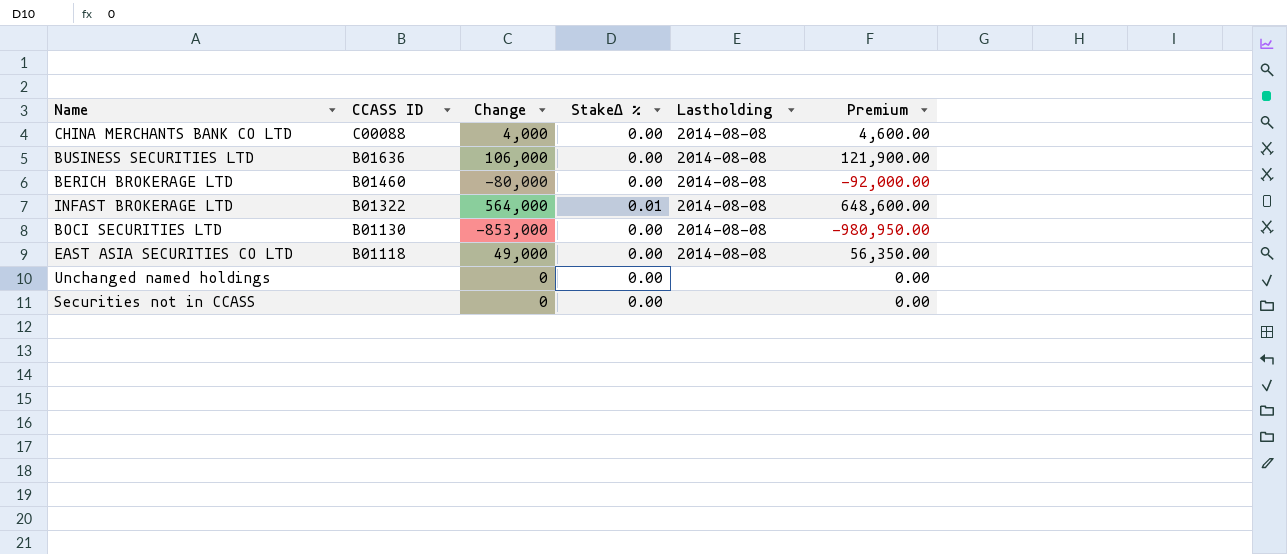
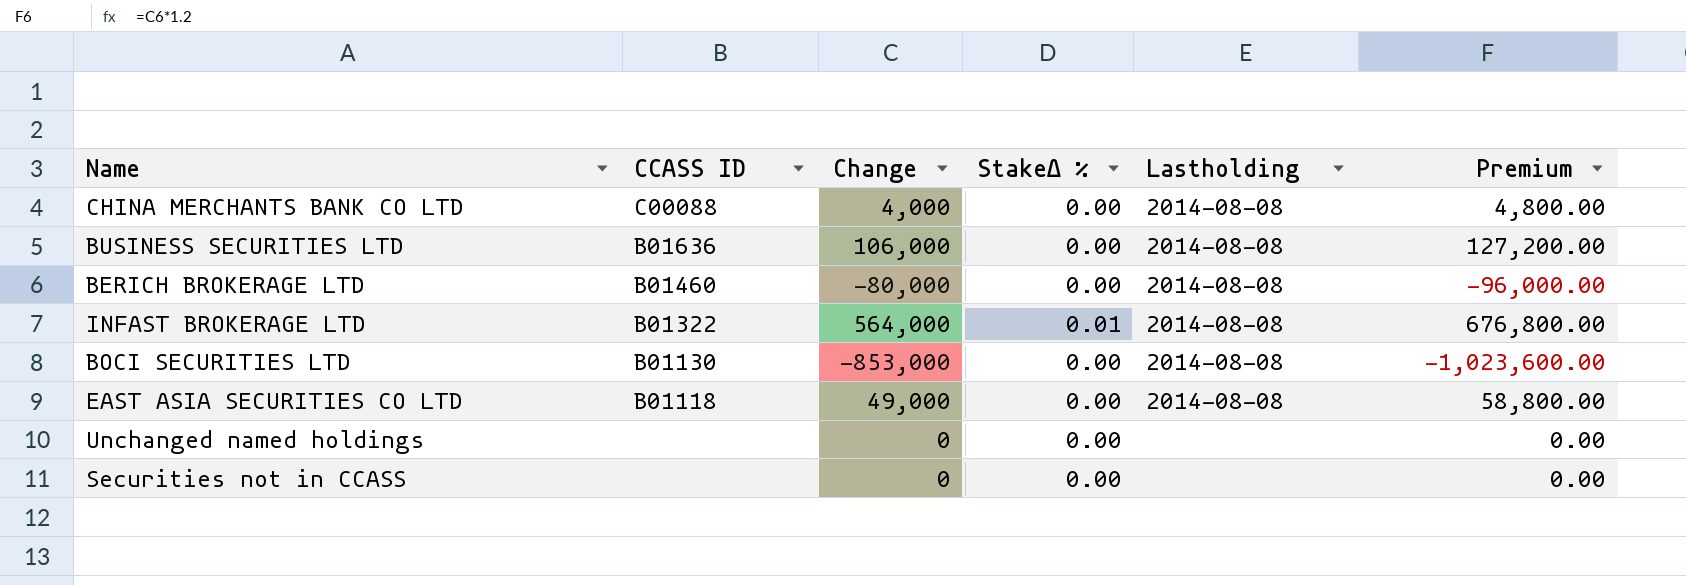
column Premium | formula: [Change] * 1.15 -> [Change] * 1.2

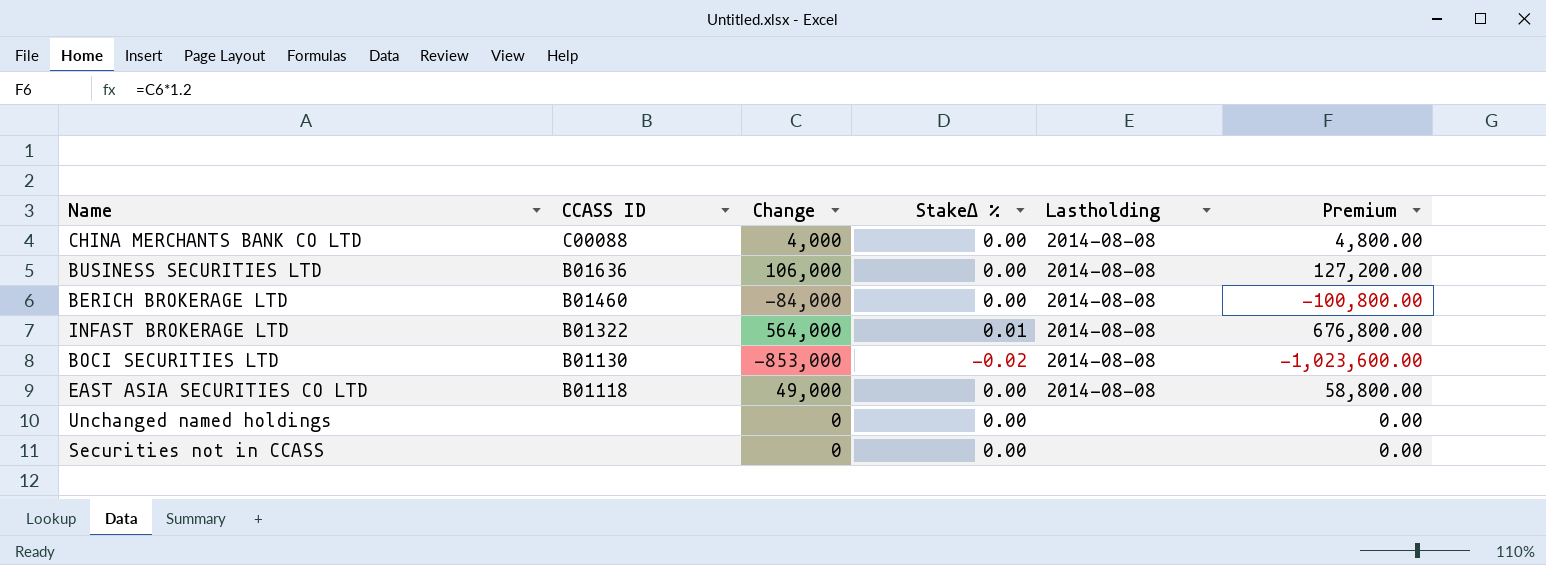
BERICH BROKERAGE LTD | Change: -80,000 -> -84,000
BERICH BROKERAGE LTD | Premium: -96,000.00 -> -100,800.00
BOCI SECURITIES LTD | StakeΔ %: 0.00 -> -0.02

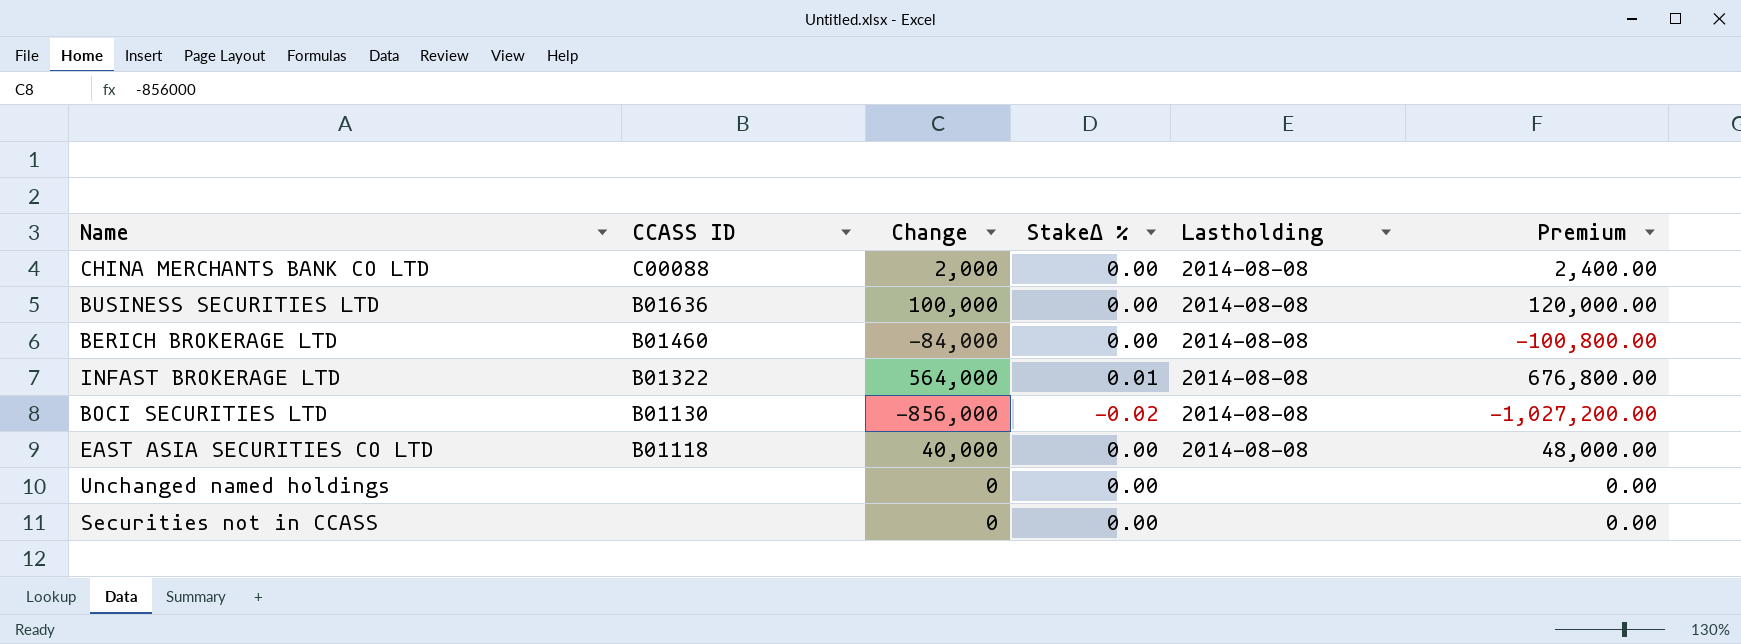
CHINA MERCHANTS BANK CO LTD | Change: 4,000 -> 2,000
CHINA MERCHANTS BANK CO LTD | Premium: 4,800.00 -> 2,400.00
BUSINESS SECURITIES LTD | Change: 106,000 -> 100,000
BUSINESS SECURITIES LTD | Premium: 127,200.00 -> 120,000.00
BOCI SECURITIES LTD | Change: -853,000 -> -856,000
BOCI SECURITIES LTD | Premium: -1,023,600.00 -> -1,027,200.00
EAST ASIA SECURITIES CO LTD | Change: 49,000 -> 40,000
EAST ASIA SECURITIES CO LTD | Premium: 58,800.00 -> 48,000.00

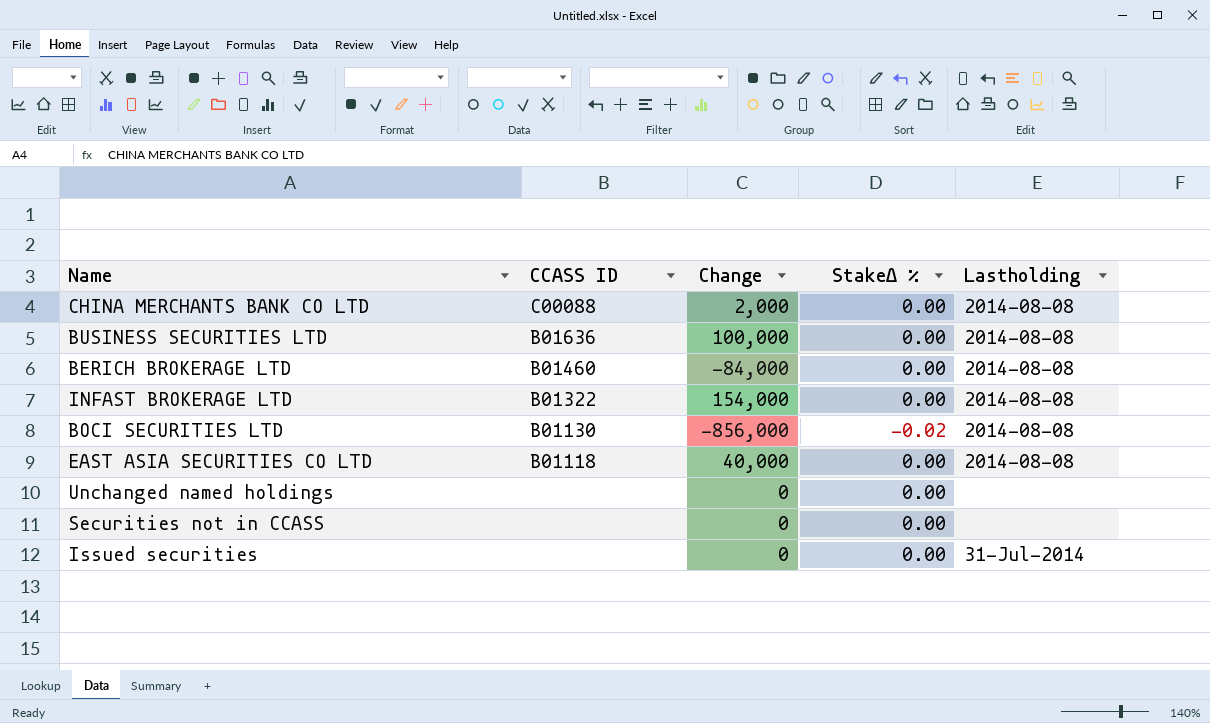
column Premium | formula: [Change] * 1.2 -> none
INFAST BROKERAGE LTD | Change: 564,000 -> 154,000
INFAST BROKERAGE LTD | StakeΔ %: 0.01 -> 0.00
row Issued securities: none -> none | 0 | 0.00 | 31-Jul-2014

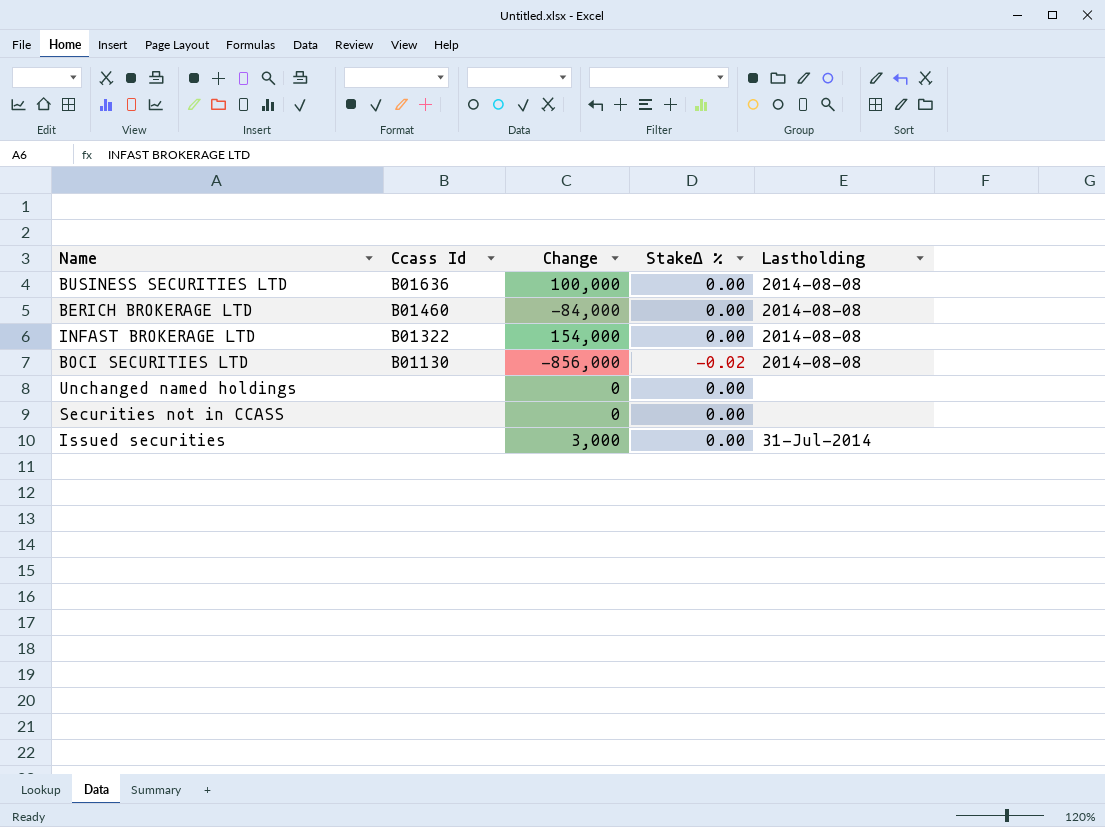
column name: CCASS ID -> Ccass Id
row CHINA MERCHANTS BANK CO LTD: C00088 | 2,000 | 0.00 | 2014-08-08 -> none
row EAST ASIA SECURITIES CO LTD: B01118 | 40,000 | 0.00 | 2014-08-08 -> none
Issued securities | Change: 0 -> 3,000

